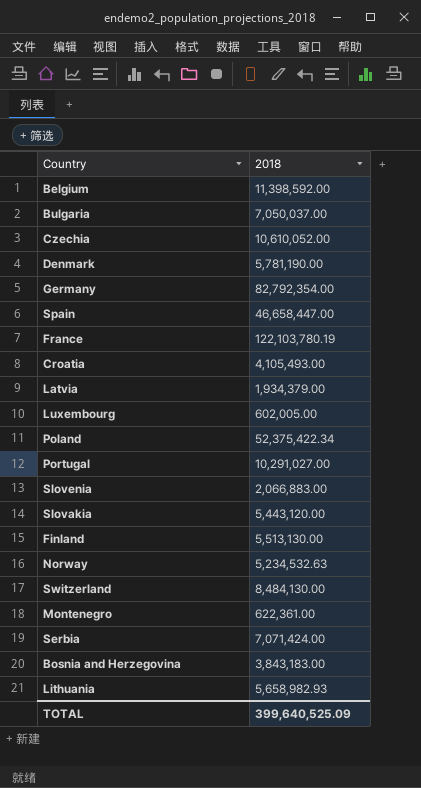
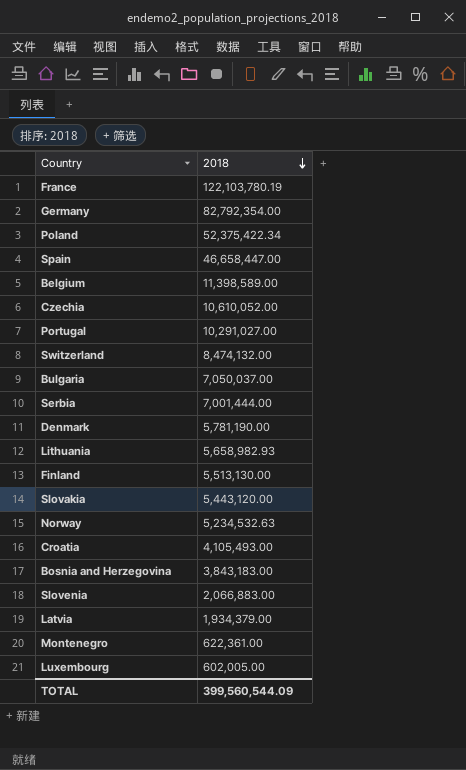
row order: none -> 2018 descending
Belgium | 2018: 11,398,592.00 -> 11,398,589.00
Switzerland | 2018: 8,484,130.00 -> 8,474,132.00
Serbia | 2018: 7,071,424.00 -> 7,001,444.00
TOTAL | 2018: 399,640,525.09 -> 399,560,544.09

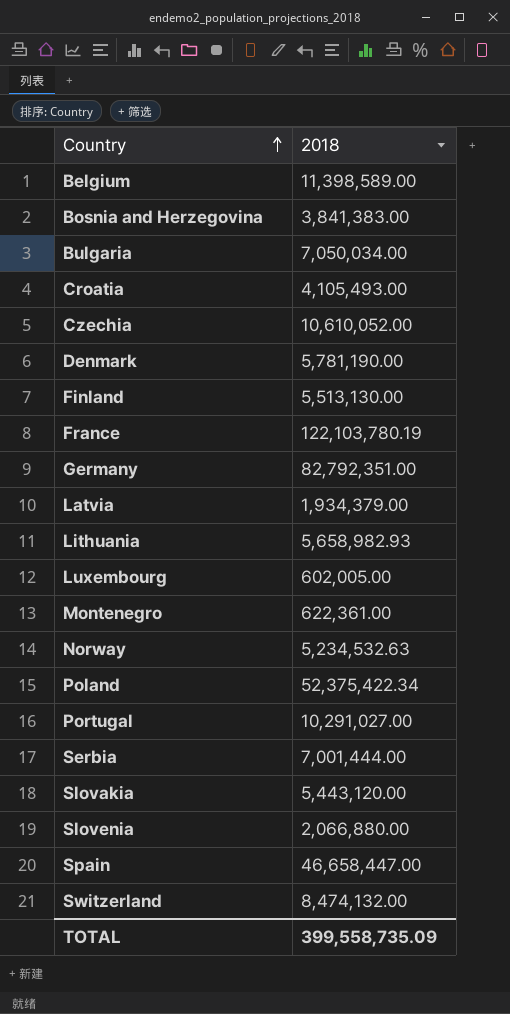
row order: 2018 descending -> Country ascending
Bosnia and Herzegovina | 2018: 3,843,183.00 -> 3,841,383.00
Bulgaria | 2018: 7,050,037.00 -> 7,050,034.00
Germany | 2018: 82,792,354.00 -> 82,792,351.00
Slovenia | 2018: 2,066,883.00 -> 2,066,880.00
TOTAL | 2018: 399,560,544.09 -> 399,558,735.09

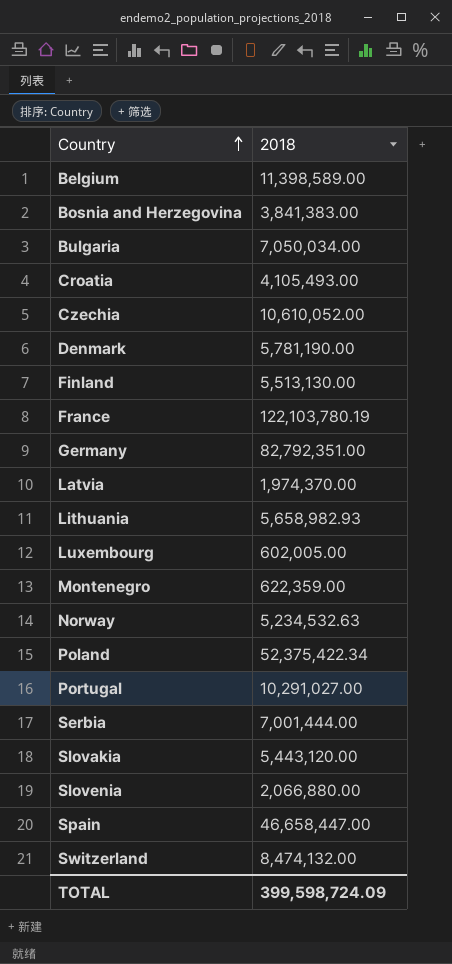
Latvia | 2018: 1,934,379.00 -> 1,974,370.00
Montenegro | 2018: 622,361.00 -> 622,359.00
TOTAL | 2018: 399,558,735.09 -> 399,598,724.09

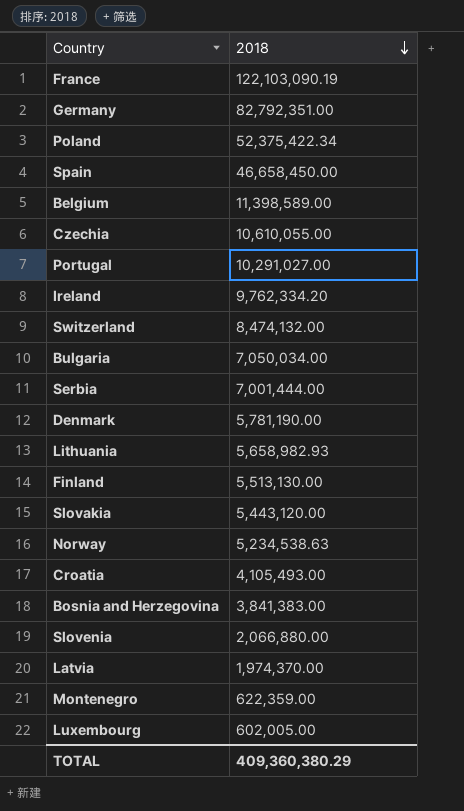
row order: Country ascending -> 2018 descending
France | 2018: 122,103,780.19 -> 122,103,090.19
Spain | 2018: 46,658,447.00 -> 46,658,450.00
Czechia | 2018: 10,610,052.00 -> 10,610,055.00
row Ireland: none -> 9,762,334.20
Norway | 2018: 5,234,532.63 -> 5,234,538.63
TOTAL | 2018: 399,598,724.09 -> 409,360,380.29

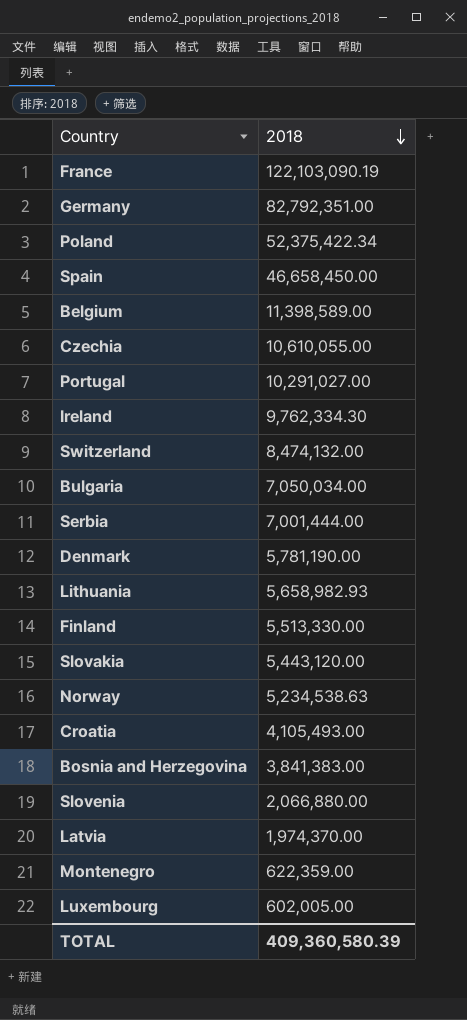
Ireland | 2018: 9,762,334.20 -> 9,762,334.30
Finland | 2018: 5,513,130.00 -> 5,513,330.00
TOTAL | 2018: 409,360,380.29 -> 409,360,580.39

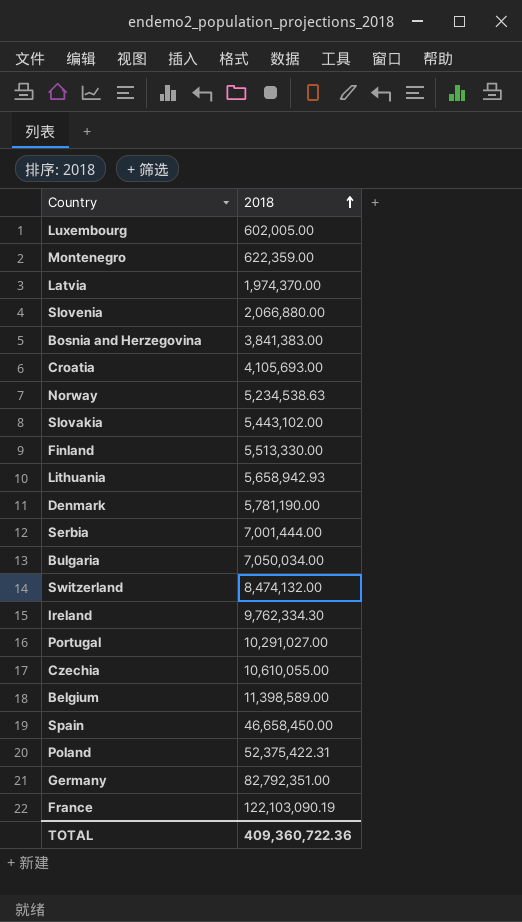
row order: 2018 descending -> 2018 ascending
Croatia | 2018: 4,105,493.00 -> 4,105,693.00
Slovakia | 2018: 5,443,120.00 -> 5,443,102.00
Lithuania | 2018: 5,658,982.93 -> 5,658,942.93
Poland | 2018: 52,375,422.34 -> 52,375,422.31
TOTAL | 2018: 409,360,580.39 -> 409,360,722.36

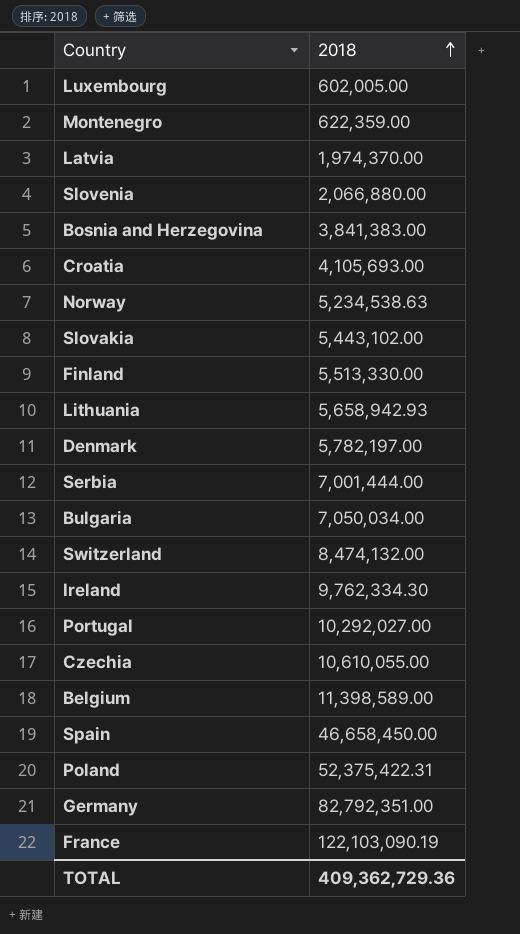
Denmark | 2018: 5,781,190.00 -> 5,782,197.00
Portugal | 2018: 10,291,027.00 -> 10,292,027.00
TOTAL | 2018: 409,360,722.36 -> 409,362,729.36

